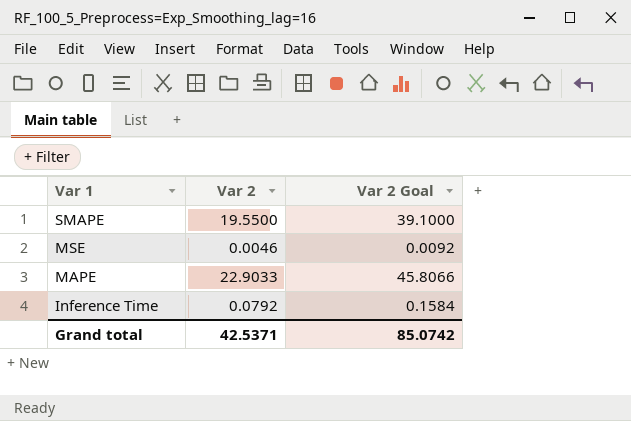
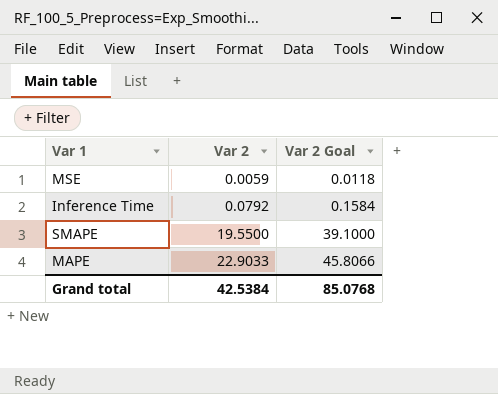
row order: Var 1 descending -> Var 2 ascending
MSE | Var 2: 0.0046 -> 0.0059
MSE | Var 2 Goal: 0.0092 -> 0.0118
Grand total | Var 2: 42.5371 -> 42.5384
Grand total | Var 2 Goal: 85.0742 -> 85.0768

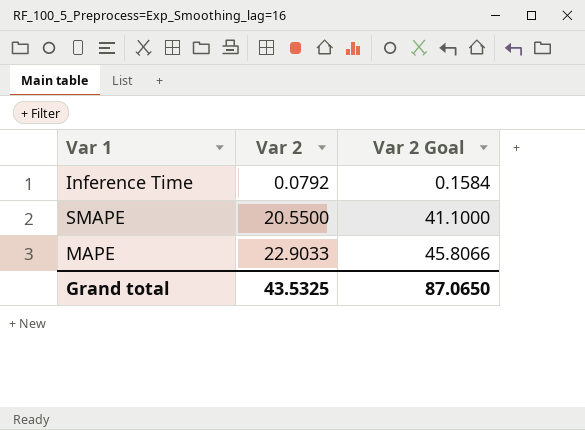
row MSE: 0.0059 | 0.0118 -> none
SMAPE | Var 2: 19.5500 -> 20.5500
SMAPE | Var 2 Goal: 39.1000 -> 41.1000
Grand total | Var 2: 42.5384 -> 43.5325
Grand total | Var 2 Goal: 85.0768 -> 87.0650

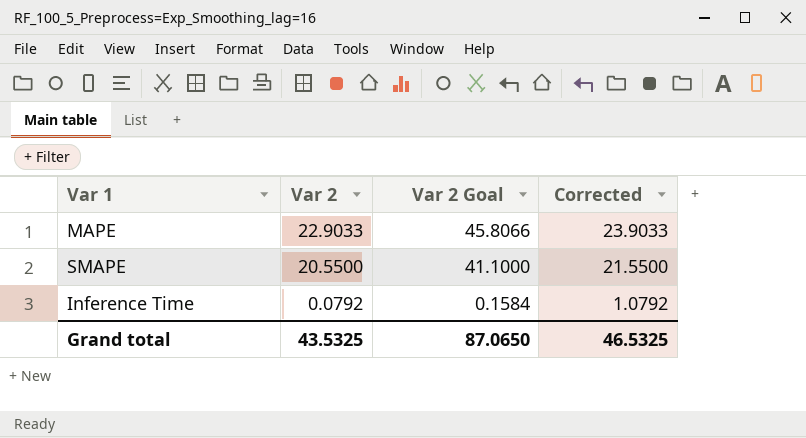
row order: Var 2 ascending -> Var 2 descending
column Corrected | formula: none -> [Var 2] + 1

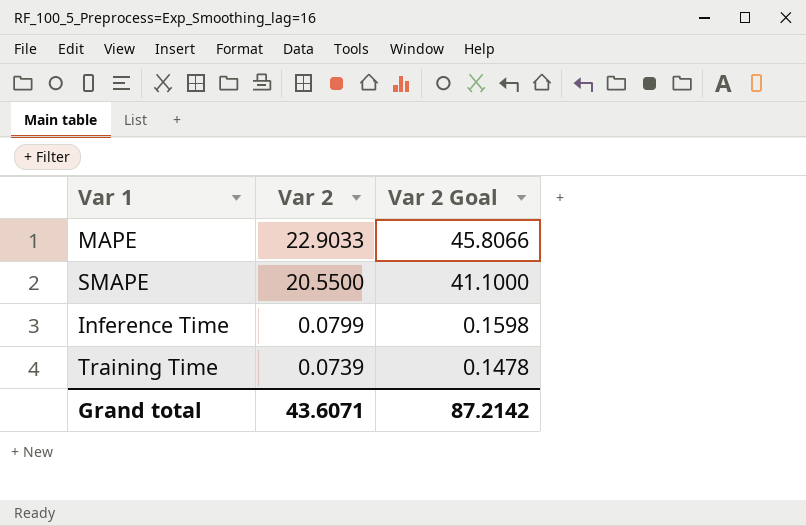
column Corrected | formula: [Var 2] + 1 -> none
Inference Time | Var 2: 0.0792 -> 0.0799
Inference Time | Var 2 Goal: 0.1584 -> 0.1598
row Training Time: none -> 0.0739 | 0.1478
Grand total | Var 2: 43.5325 -> 43.6071
Grand total | Var 2 Goal: 87.0650 -> 87.2142

